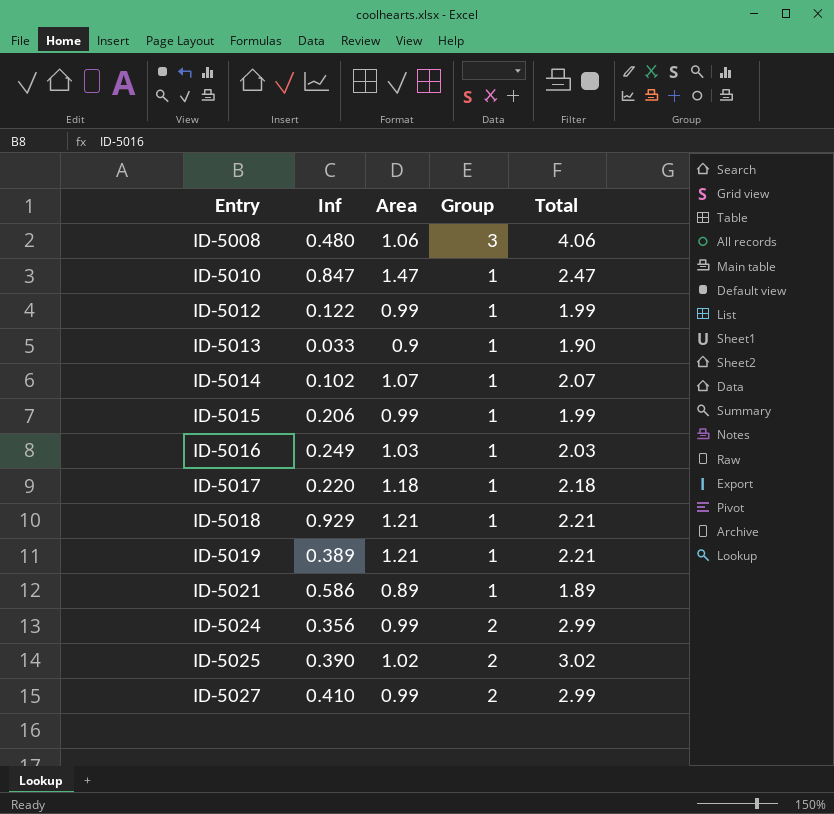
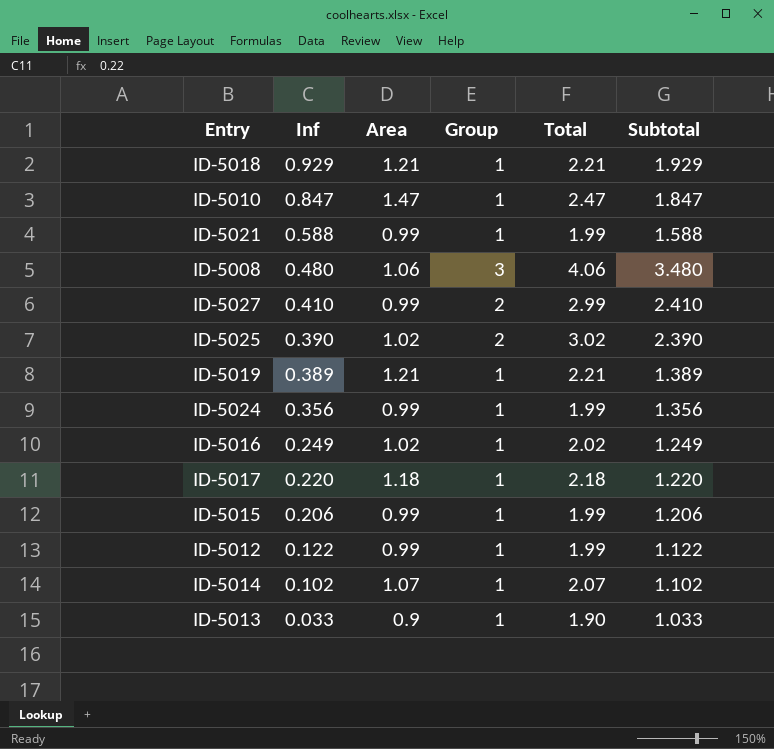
row order: Entry ascending -> Inf descending
column Subtotal | formula: none -> [Inf] + [Group]
ID-5021 | Inf: 0.586 -> 0.588
ID-5021 | Area: 0.89 -> 0.99
ID-5021 | Total: 1.89 -> 1.99
ID-5024 | Group: 2 -> 1
ID-5024 | Total: 2.99 -> 1.99
ID-5016 | Area: 1.03 -> 1.02
ID-5016 | Total: 2.03 -> 2.02

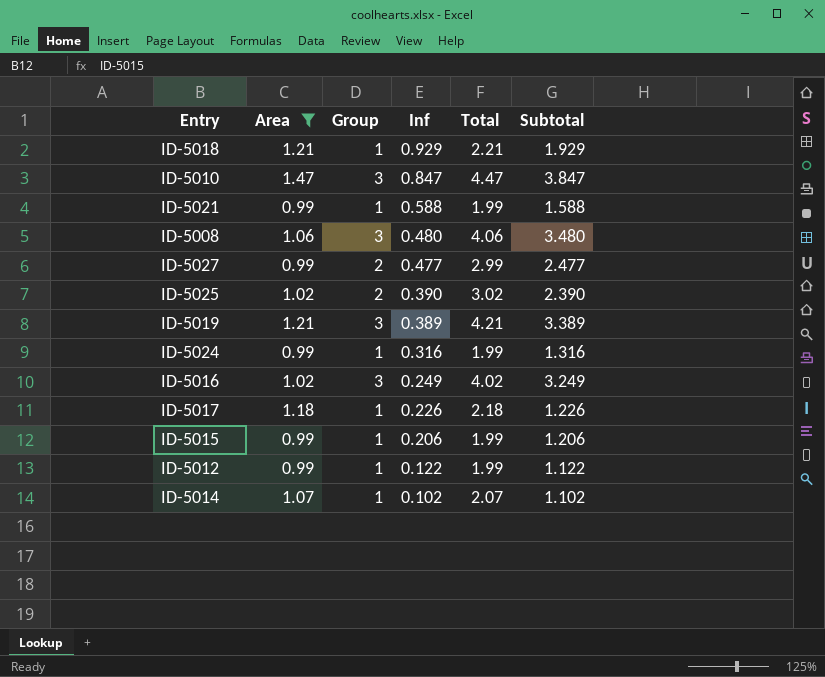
filter: none -> Area != 0.9
column Inf | position: 2 -> 4
ID-5010 | Group: 1 -> 3
ID-5010 | Total: 2.47 -> 4.47
ID-5010 | Subtotal: 1.847 -> 3.847
ID-5027 | Inf: 0.410 -> 0.477
ID-5027 | Subtotal: 2.410 -> 2.477
ID-5019 | Group: 1 -> 3
ID-5019 | Total: 2.21 -> 4.21
ID-5019 | Subtotal: 1.389 -> 3.389
ID-5024 | Inf: 0.356 -> 0.316
ID-5024 | Subtotal: 1.356 -> 1.316
ID-5016 | Group: 1 -> 3
ID-5016 | Total: 2.02 -> 4.02
ID-5016 | Subtotal: 1.249 -> 3.249
ID-5017 | Inf: 0.220 -> 0.226
ID-5017 | Subtotal: 1.220 -> 1.226

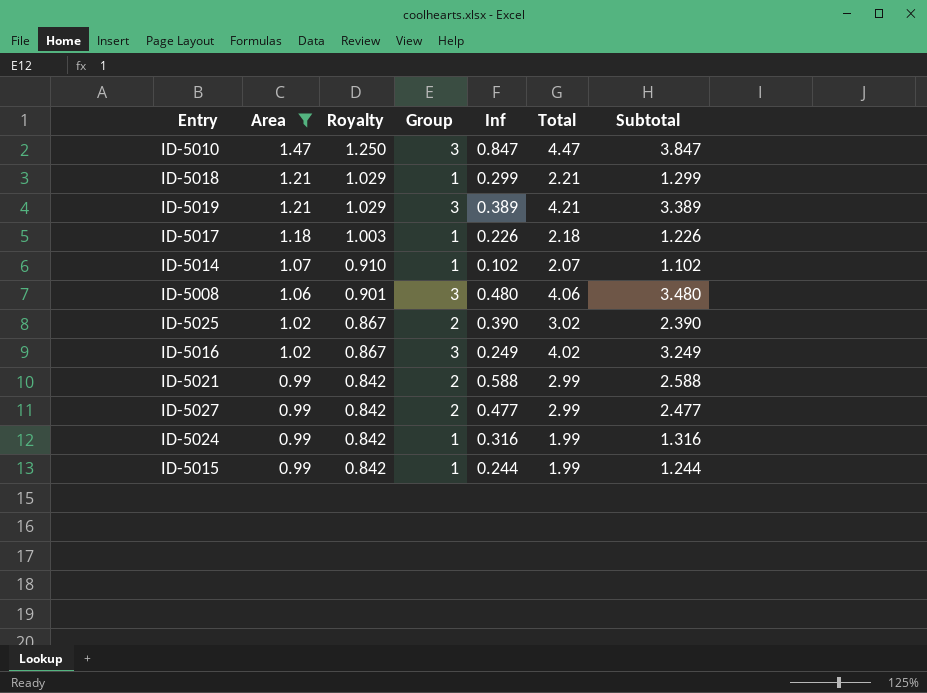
row order: Inf descending -> Area descending
column Royalty | formula: none -> [Area] * 0.85
row ID-5012: 0.99 | 1 | 0.122 | 1.99 | 1.122 -> none
ID-5018 | Inf: 0.929 -> 0.299
ID-5018 | Subtotal: 1.929 -> 1.299
ID-5021 | Group: 1 -> 2
ID-5021 | Total: 1.99 -> 2.99
ID-5021 | Subtotal: 1.588 -> 2.588
ID-5015 | Inf: 0.206 -> 0.244
ID-5015 | Subtotal: 1.206 -> 1.244

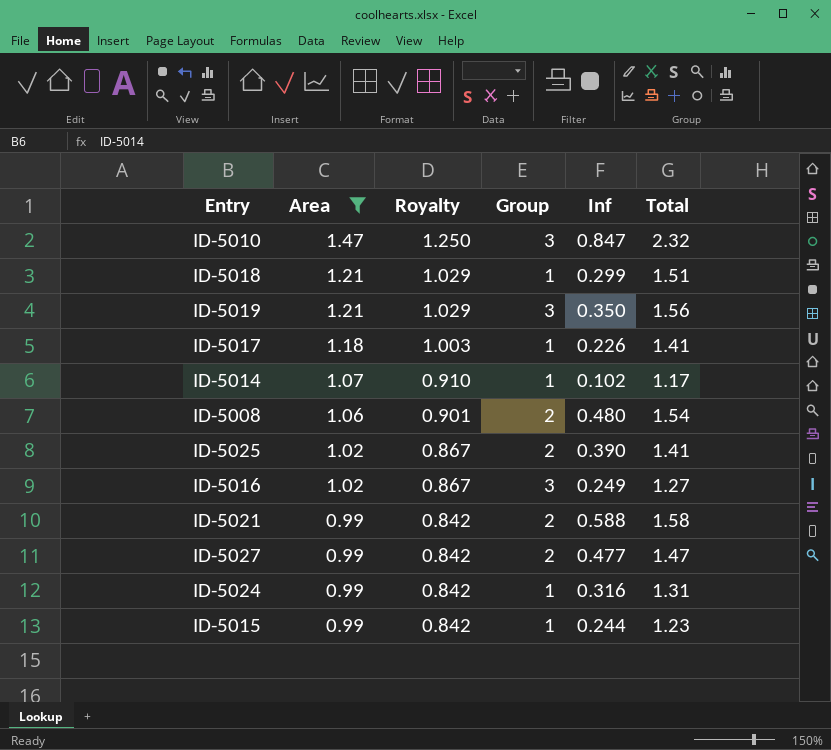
column Subtotal | formula: [Group] + [Inf] -> none
column Total | formula: [Area] + [Group] -> [Area] + [Inf]
ID-5019 | Inf: 0.389 -> 0.350
ID-5008 | Group: 3 -> 2

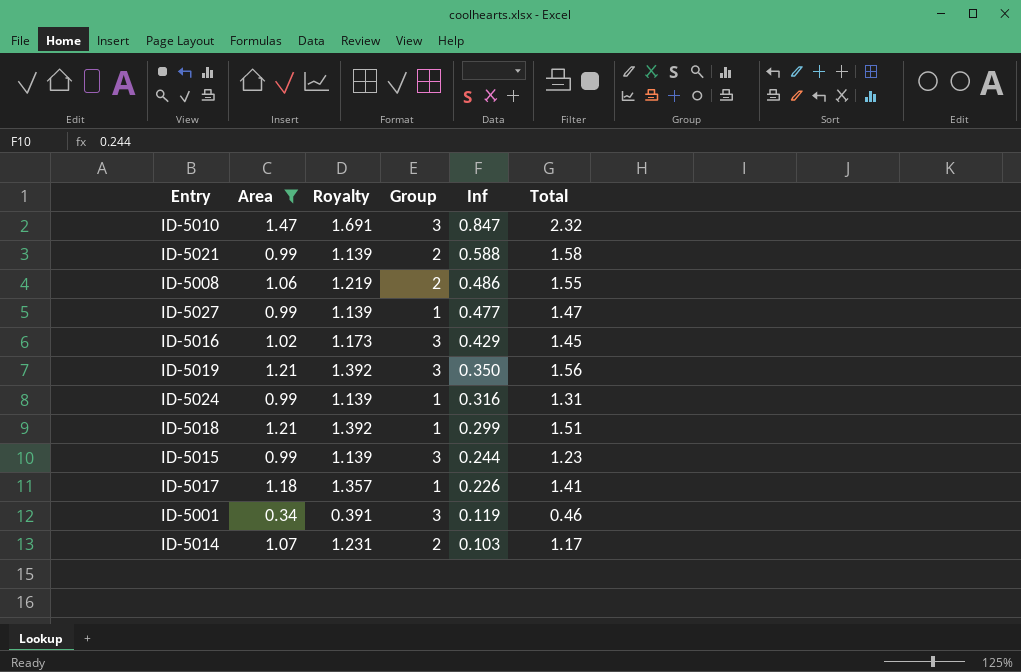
row order: Area descending -> Inf descending
column Royalty | formula: [Area] * 0.85 -> [Area] * 1.15
row ID-5025: 1.02 | 0.867 | 2 | 0.390 | 1.41 -> none
ID-5008 | Inf: 0.480 -> 0.486
ID-5008 | Total: 1.54 -> 1.55
ID-5027 | Group: 2 -> 1
ID-5016 | Inf: 0.249 -> 0.429
ID-5016 | Total: 1.27 -> 1.45
ID-5015 | Group: 1 -> 3
row ID-5001: none -> 0.34 | 0.391 | 3 | 0.119 | 0.46
ID-5014 | Group: 1 -> 2
ID-5014 | Inf: 0.102 -> 0.103

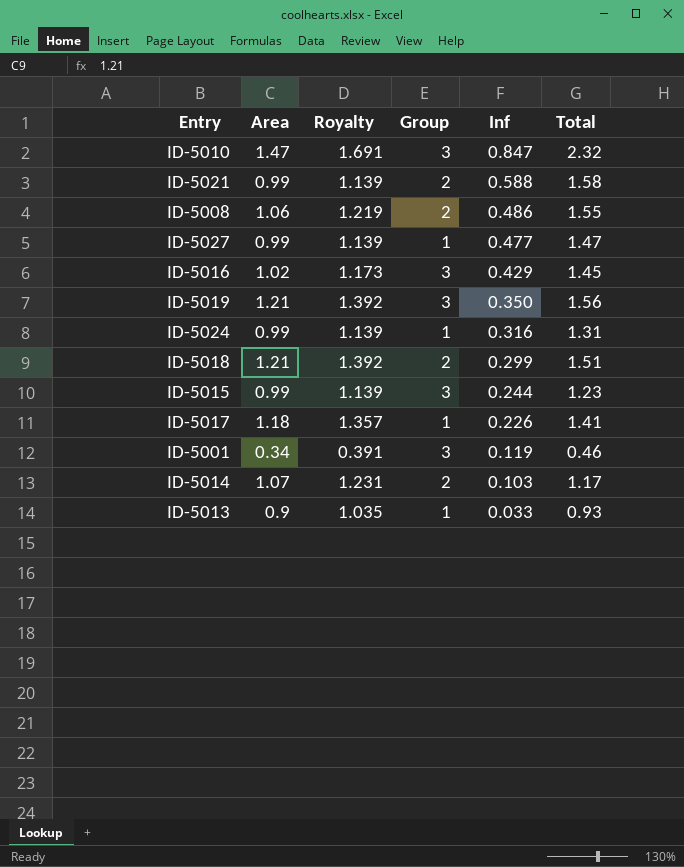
filter: Area != 0.9 -> none
ID-5018 | Group: 1 -> 2

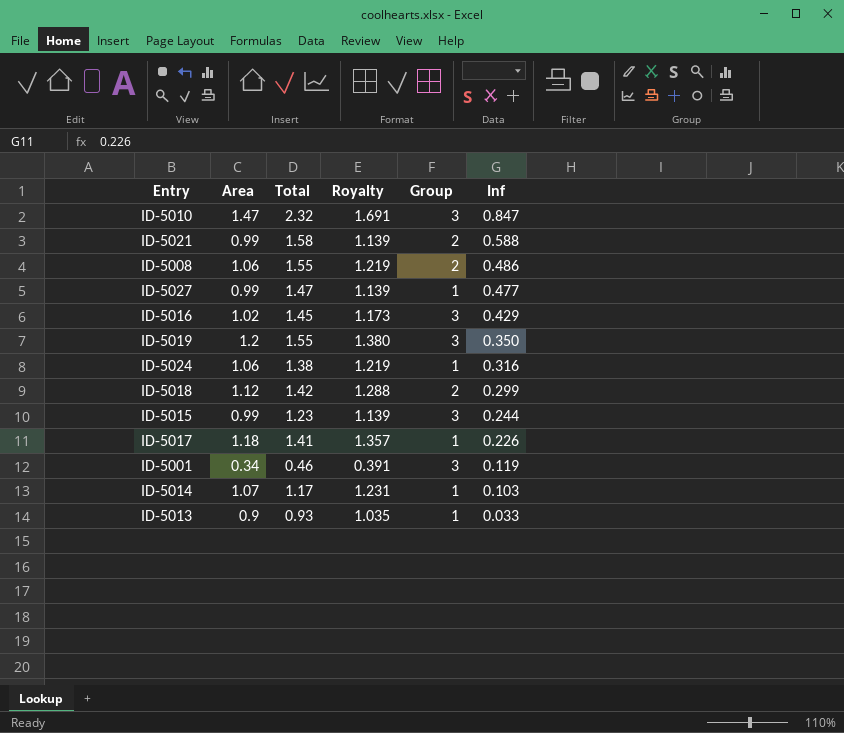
column Total | position: 6 -> 3
ID-5019 | Area: 1.21 -> 1.2
ID-5019 | Total: 1.56 -> 1.55
ID-5019 | Royalty: 1.392 -> 1.380
ID-5024 | Area: 0.99 -> 1.06
ID-5024 | Total: 1.31 -> 1.38
ID-5024 | Royalty: 1.139 -> 1.219
ID-5018 | Area: 1.21 -> 1.12
ID-5018 | Total: 1.51 -> 1.42
ID-5018 | Royalty: 1.392 -> 1.288
ID-5014 | Group: 2 -> 1

